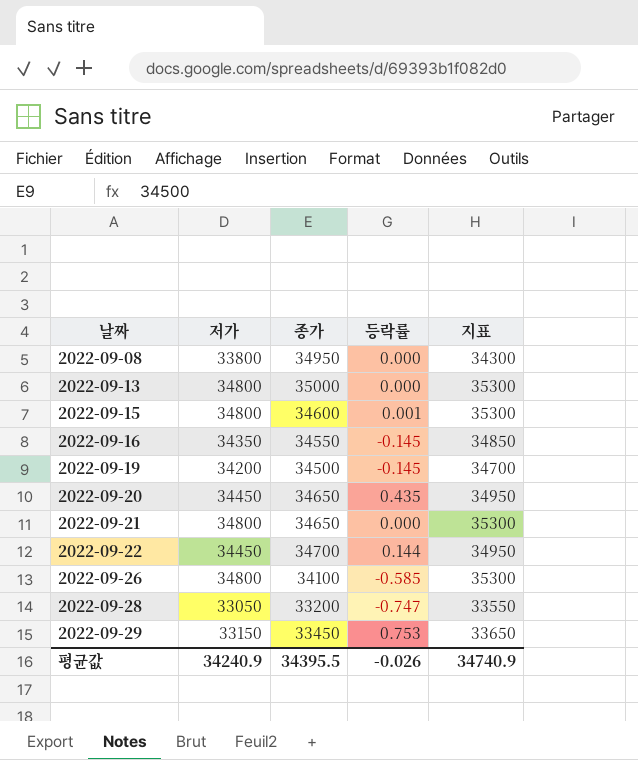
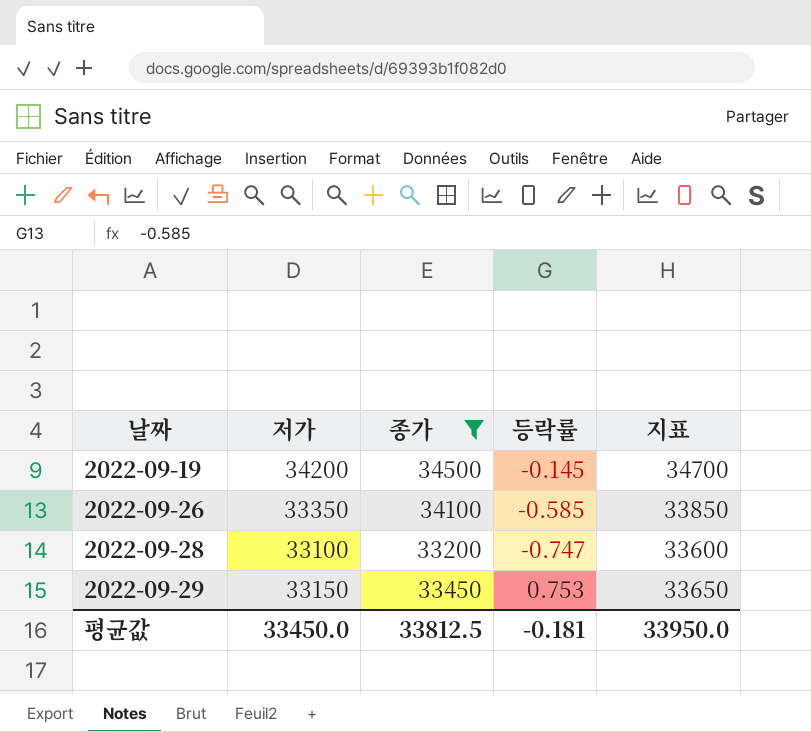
filter: none -> 종가 <= 34500
2022-09-26 | 저가: 34800 -> 33350
2022-09-26 | 지표: 35300 -> 33850
2022-09-28 | 저가: 33050 -> 33100
2022-09-28 | 지표: 33550 -> 33600
평균값 | 저가: 34240.9 -> 33450.0
평균값 | 종가: 34395.5 -> 33812.5
평균값 | 등락률: -0.026 -> -0.181
평균값 | 지표: 34740.9 -> 33950.0

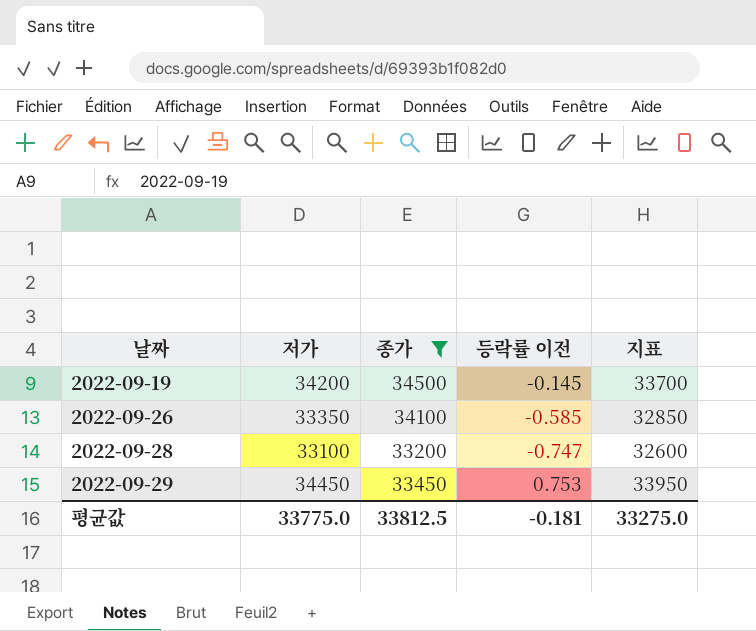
column name: 등락률 -> 등락률 이전
column 지표 | formula: [저가] + 500 -> [저가] - 500
2022-09-29 | 저가: 33150 -> 34450
평균값 | 저가: 33450.0 -> 33775.0
평균값 | 지표: 33950.0 -> 33275.0

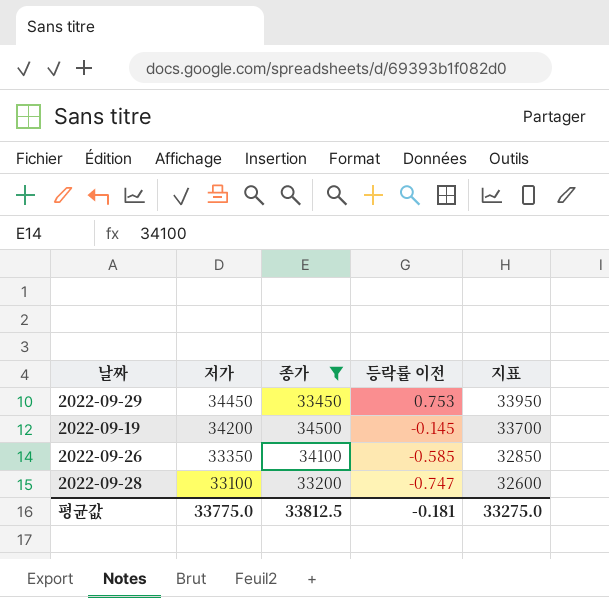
row order: 날짜 ascending -> 저가 descending

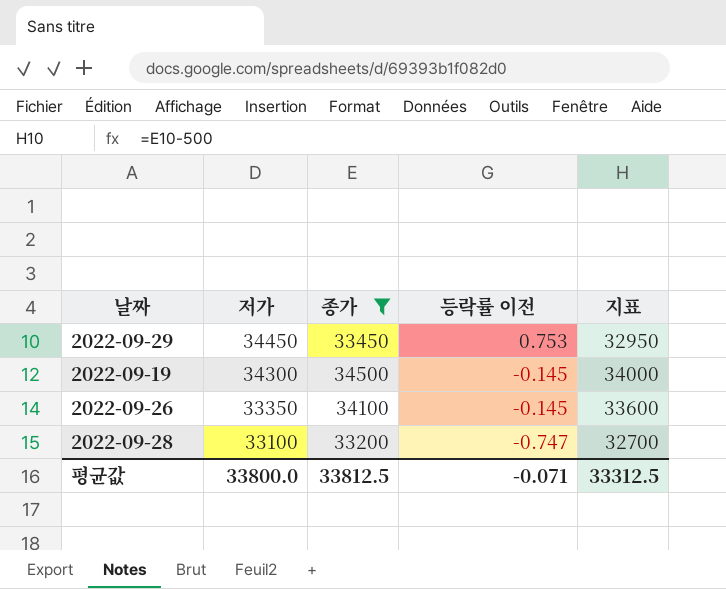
column 지표 | formula: [저가] - 500 -> [종가] - 500
2022-09-19 | 저가: 34200 -> 34300
2022-09-26 | 등락률 이전: -0.585 -> -0.145
평균값 | 저가: 33775.0 -> 33800.0
평균값 | 등락률 이전: -0.181 -> -0.071
평균값 | 지표: 33275.0 -> 33312.5

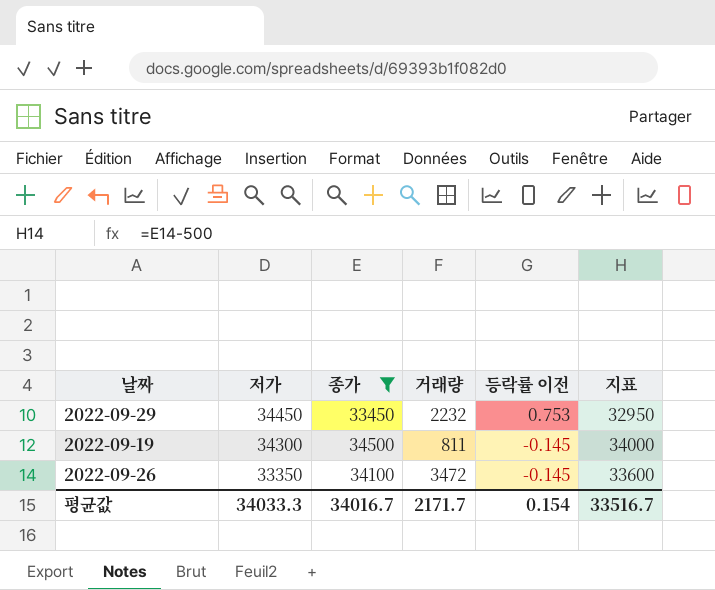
column 거래량 | position: none -> 4
row 2022-09-28: 33100 | 33200 | -0.747 | 32700 -> none
평균값 | 저가: 33800.0 -> 34033.3
평균값 | 종가: 33812.5 -> 34016.7
평균값 | 등락률 이전: -0.071 -> 0.154
평균값 | 지표: 33312.5 -> 33516.7

